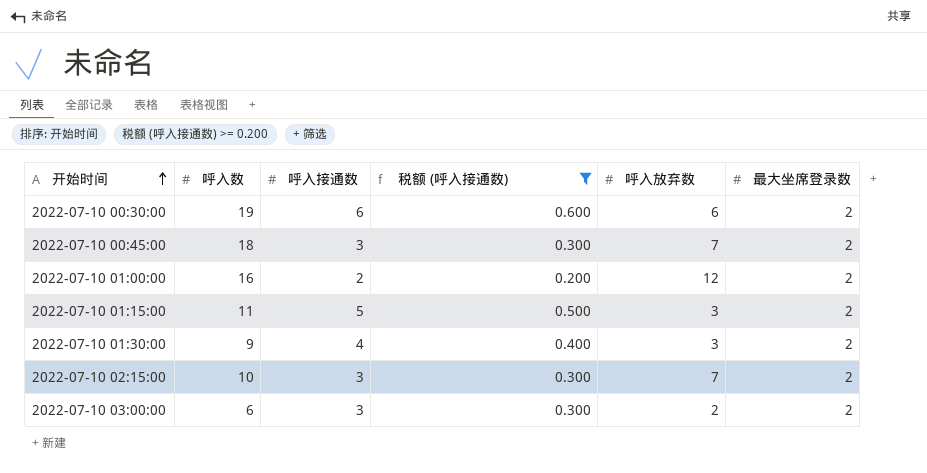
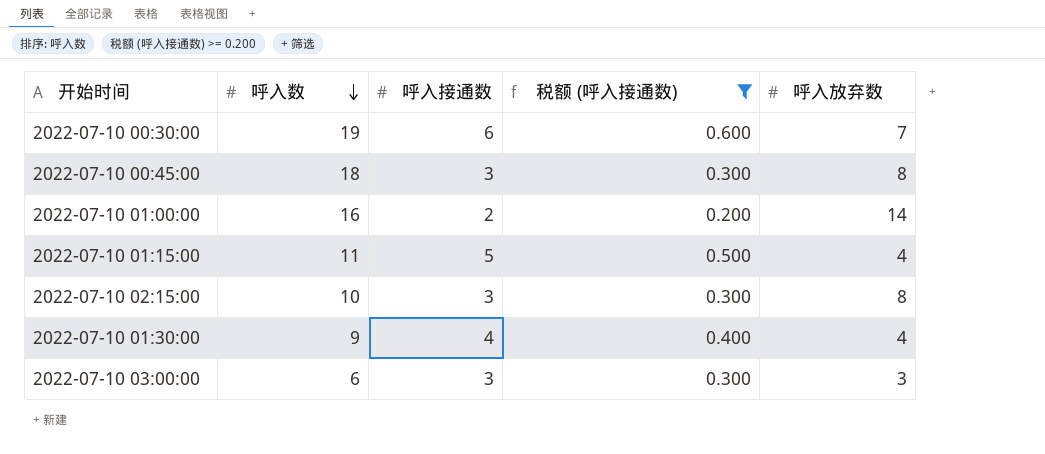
row order: 开始时间 ascending -> 呼入数 descending
column 最大坐席登录数 | position: 6 -> none
2022-07-10 00:30:00 | 呼入放弃数: 6 -> 7
2022-07-10 00:45:00 | 呼入放弃数: 7 -> 8
2022-07-10 01:00:00 | 呼入放弃数: 12 -> 14
2022-07-10 01:15:00 | 呼入放弃数: 3 -> 4
2022-07-10 02:15:00 | 呼入放弃数: 7 -> 8
2022-07-10 01:30:00 | 呼入放弃数: 3 -> 4
2022-07-10 03:00:00 | 呼入放弃数: 2 -> 3

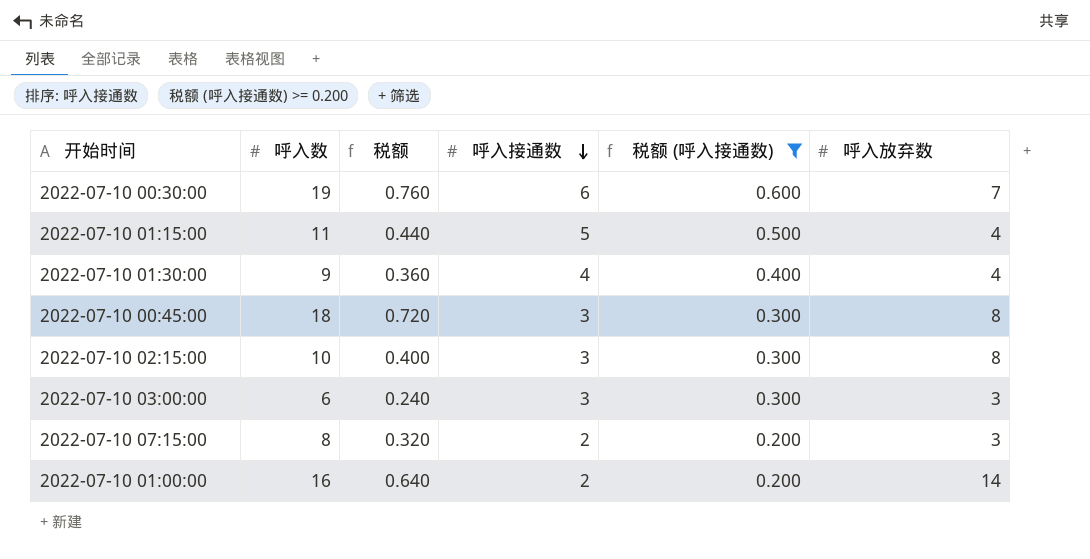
row order: 呼入数 descending -> 呼入接通数 descending
column 税额 | formula: none -> [呼入数] * 0.04
row 2022-07-10 07:15:00: none -> 8 | 0.320 | 2 | 0.200 | 3

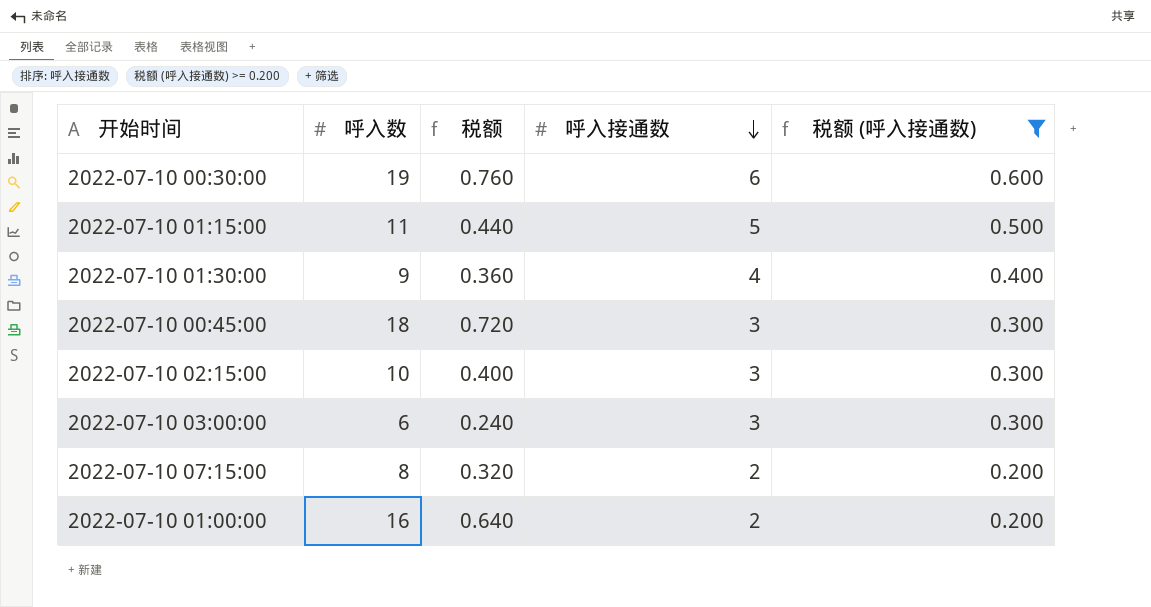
column 呼入放弃数 | position: 6 -> none

